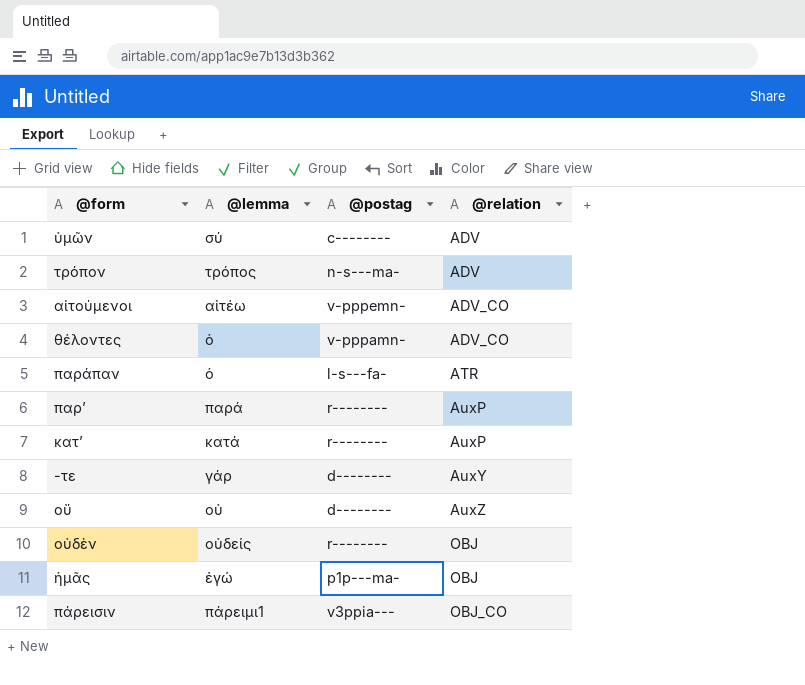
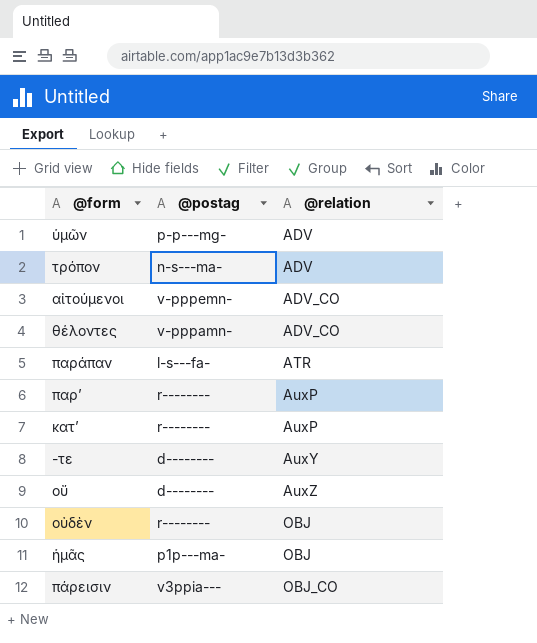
column @lemma | position: 2 -> none
ὑμῶν | @postag: c-------- -> p-p---mg-

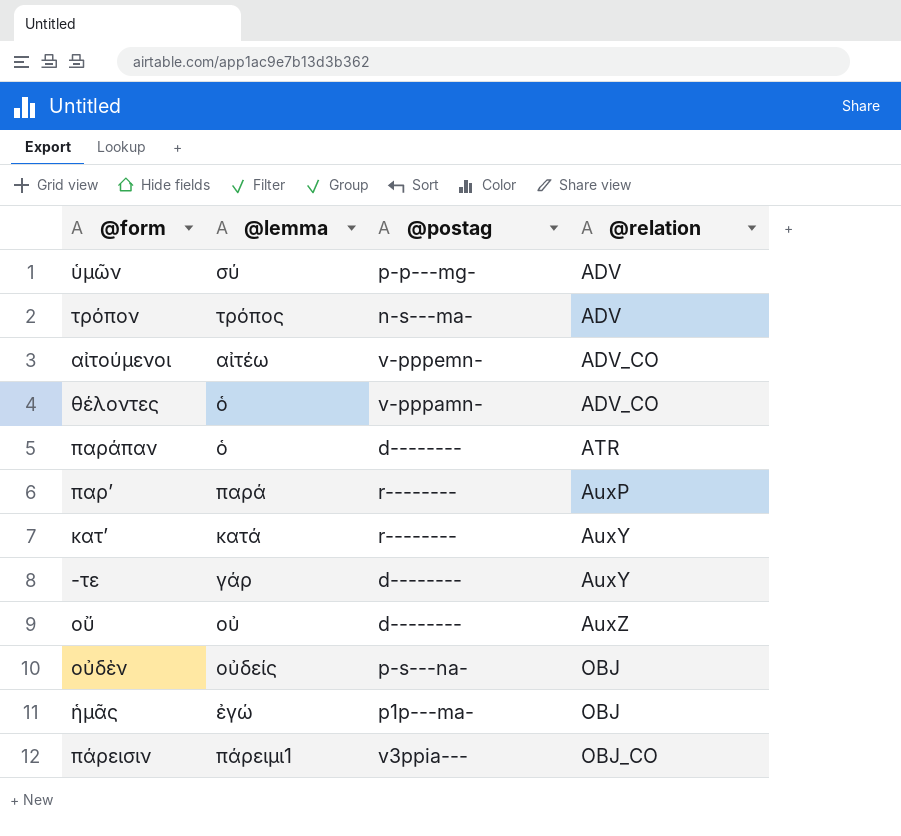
column @lemma | position: none -> 2
παράπαν | @postag: l-s---fa- -> d--------
κατʼ | @relation: AuxP -> AuxY
οὐδὲν | @postag: r-------- -> p-s---na-

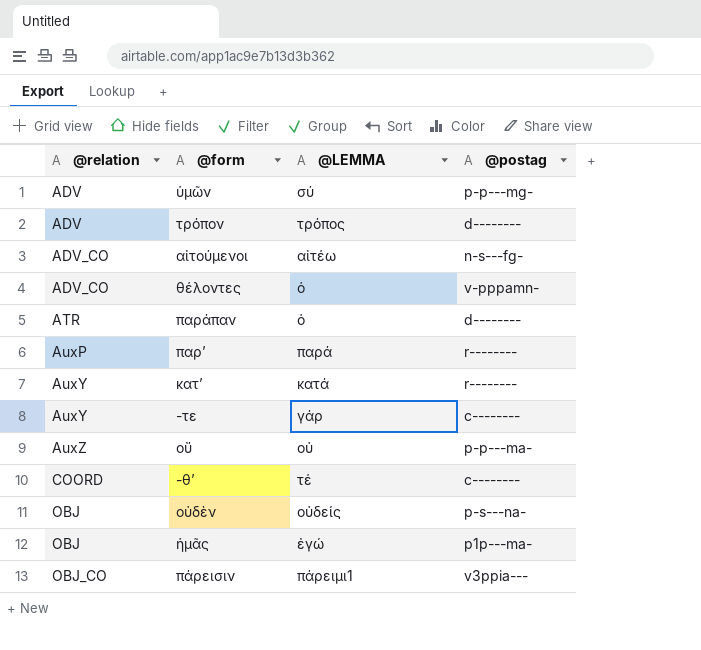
column @relation | position: 4 -> 1
column name: @lemma -> @LEMMA
τρόπον | @postag: n-s---ma- -> d--------
αἰτούμενοι | @postag: v-pppemn- -> n-s---fg-
-τε | @postag: d-------- -> c--------
οὔ | @postag: d-------- -> p-p---ma-
row -θʼ: none -> COORD | τέ | c--------

